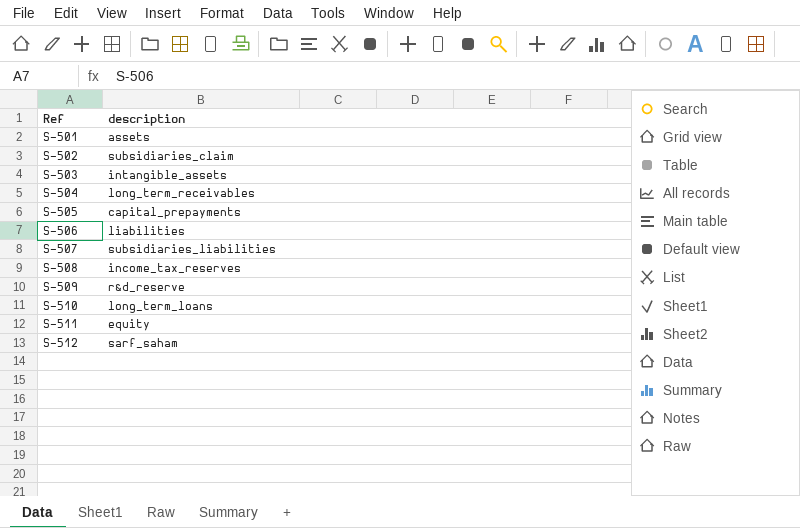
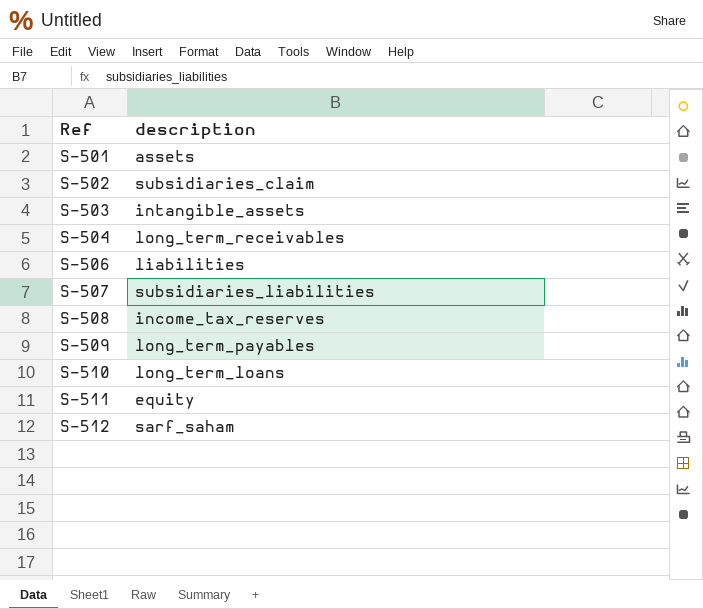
row S-505: capital_prepayments -> none
S-509 | description: r&d_reserve -> long_term_payables

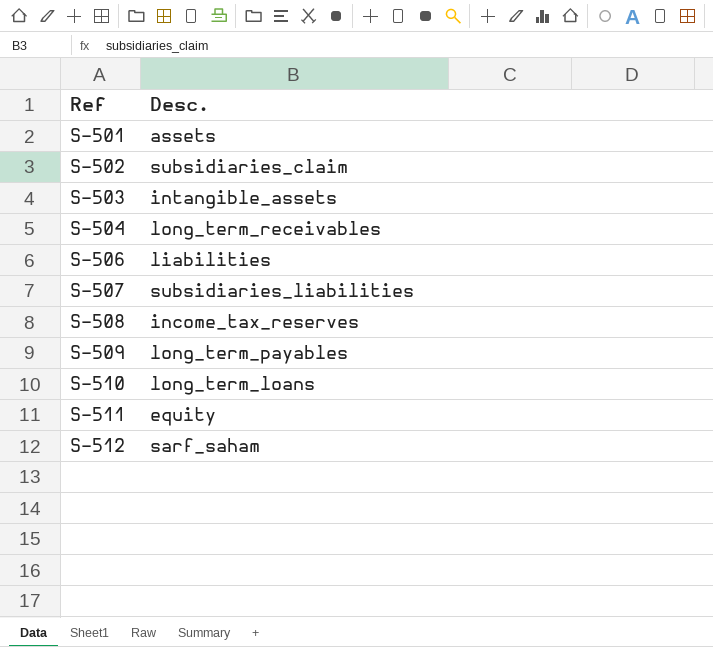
column name: description -> Desc.

